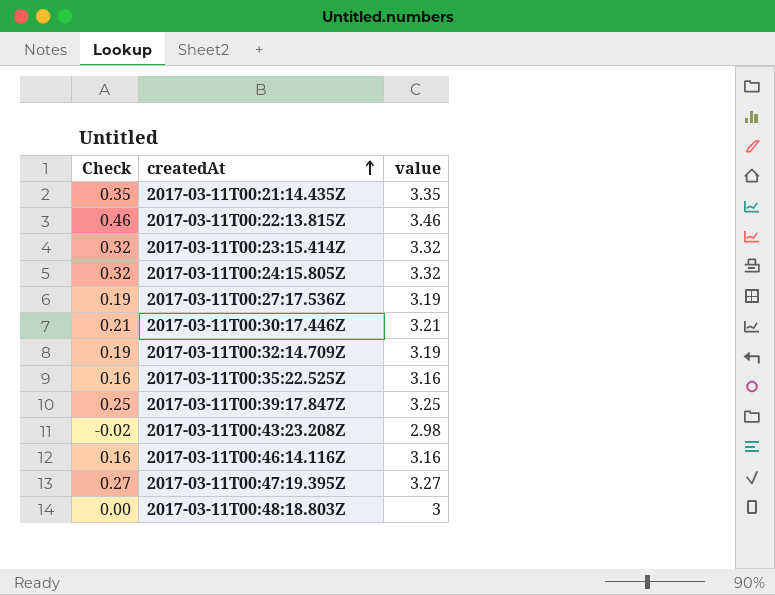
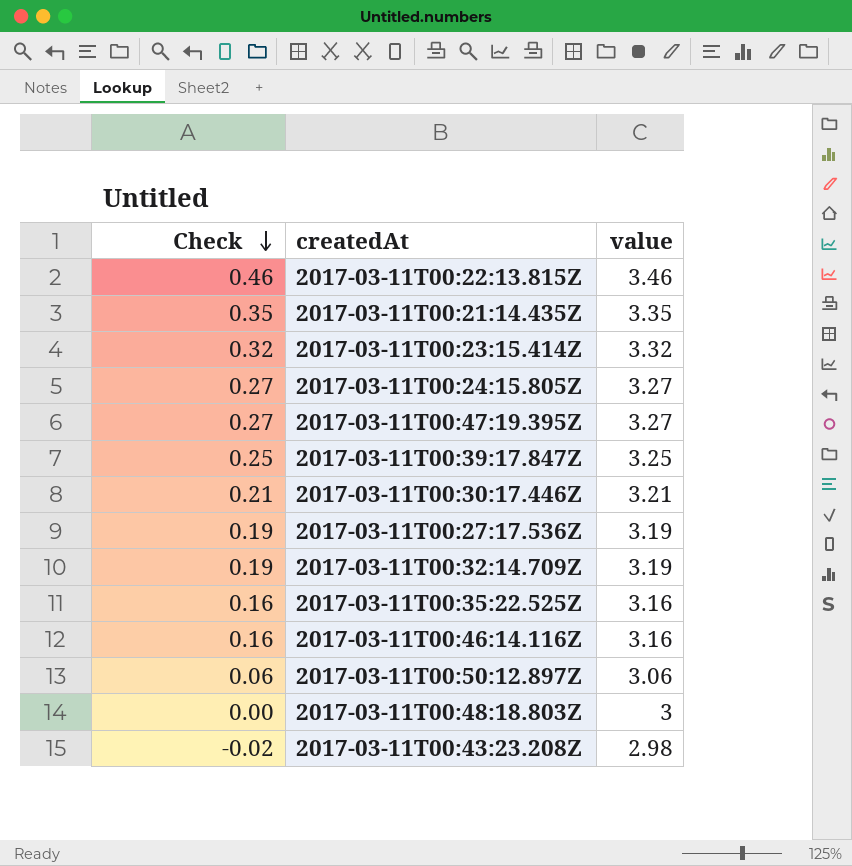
row order: createdAt ascending -> Check descending
2017-03-11T00:24:15.805Z | Check: 0.32 -> 0.27
2017-03-11T00:24:15.805Z | value: 3.32 -> 3.27
row 2017-03-11T00:50:12.897Z: none -> 0.06 | 3.06

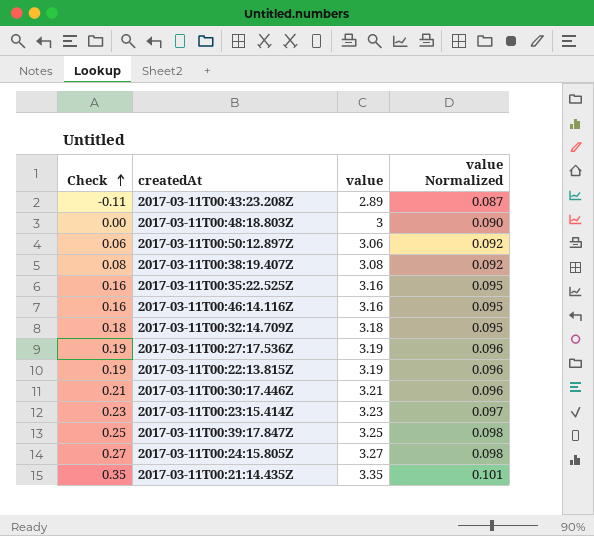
row order: Check descending -> Check ascending
column value Normalized | formula: none -> [value] * 0.03
row 2017-03-11T00:47:19.395Z: 0.27 | 3.27 -> none
2017-03-11T00:43:23.208Z | Check: -0.02 -> -0.11
2017-03-11T00:43:23.208Z | value: 2.98 -> 2.89
row 2017-03-11T00:38:19.407Z: none -> 0.08 | 3.08 | 0.092
2017-03-11T00:32:14.709Z | Check: 0.19 -> 0.18
2017-03-11T00:32:14.709Z | value: 3.19 -> 3.18
2017-03-11T00:22:13.815Z | Check: 0.46 -> 0.19
2017-03-11T00:22:13.815Z | value: 3.46 -> 3.19
2017-03-11T00:23:15.414Z | Check: 0.32 -> 0.23
2017-03-11T00:23:15.414Z | value: 3.32 -> 3.23

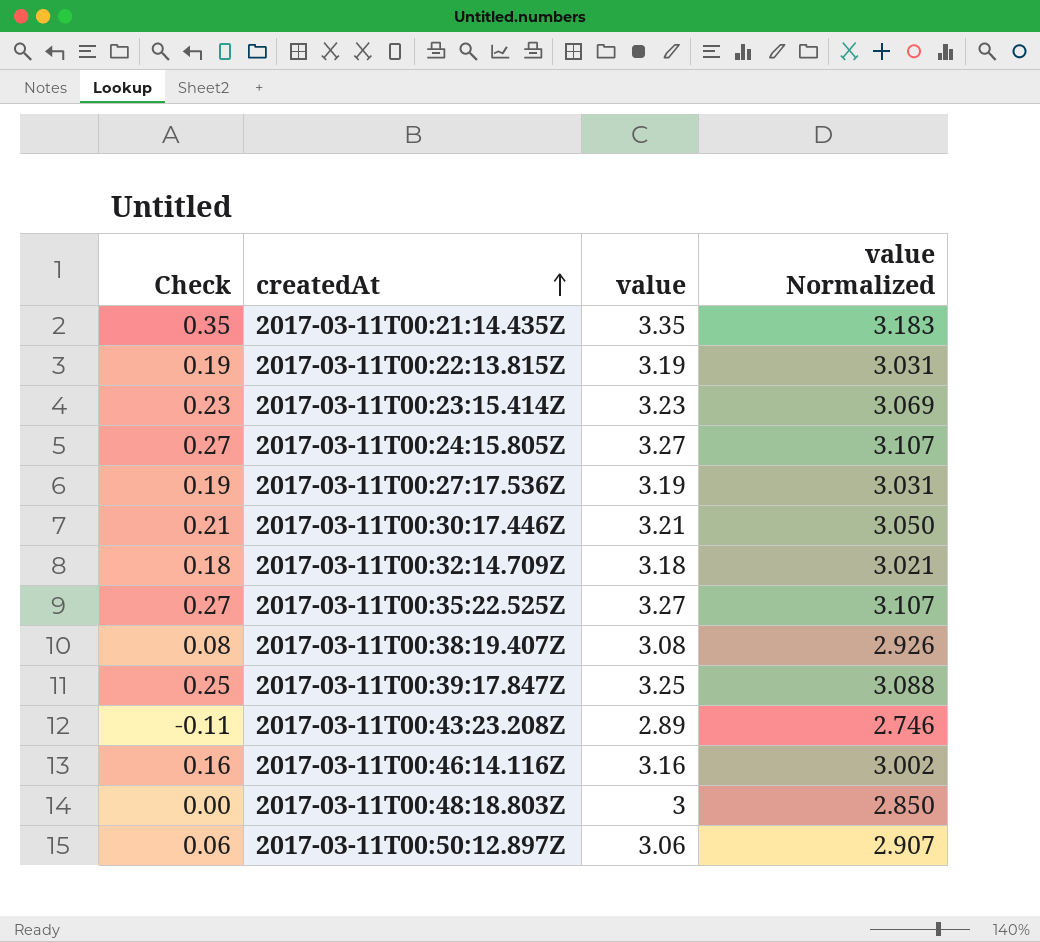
row order: Check ascending -> createdAt ascending
column value Normalized | formula: [value] * 0.03 -> [value] * 0.95
2017-03-11T00:35:22.525Z | Check: 0.16 -> 0.27
2017-03-11T00:35:22.525Z | value: 3.16 -> 3.27

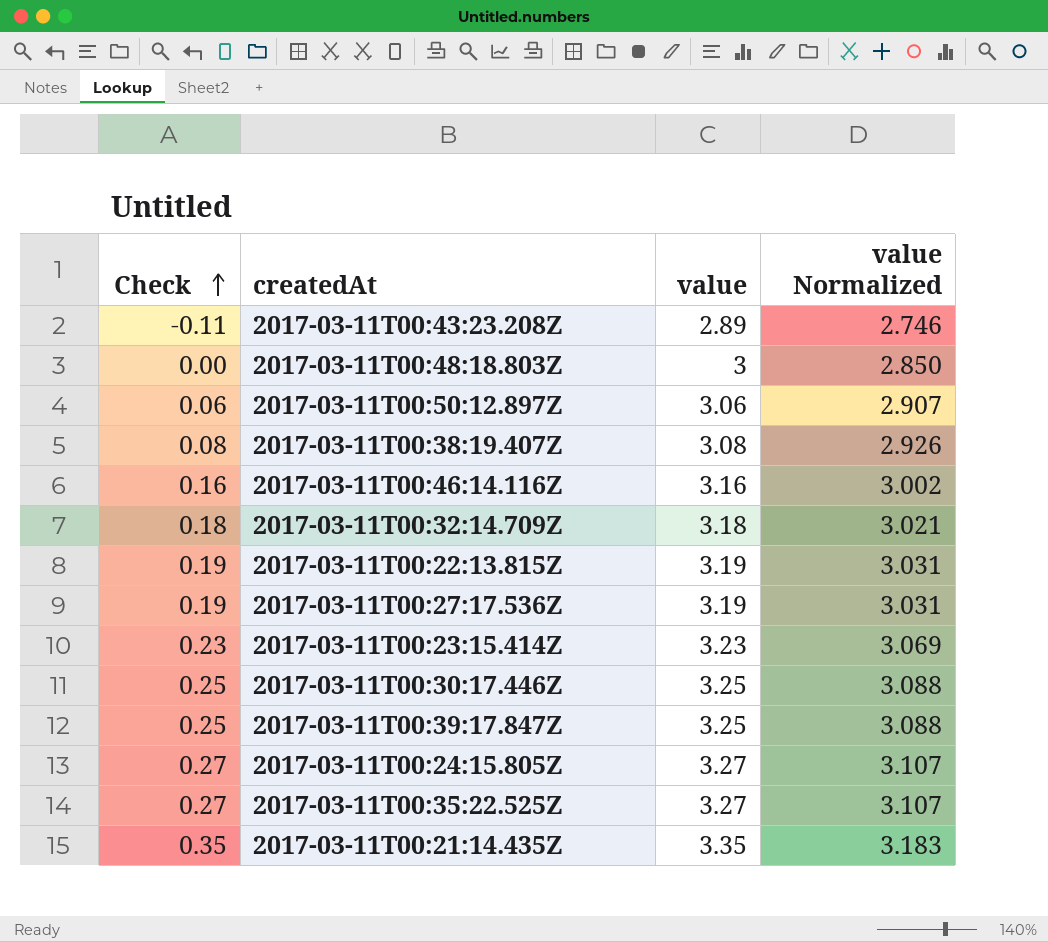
row order: createdAt ascending -> Check ascending
2017-03-11T00:30:17.446Z | Check: 0.21 -> 0.25
2017-03-11T00:30:17.446Z | value: 3.21 -> 3.25
2017-03-11T00:30:17.446Z | value Normalized: 3.050 -> 3.088

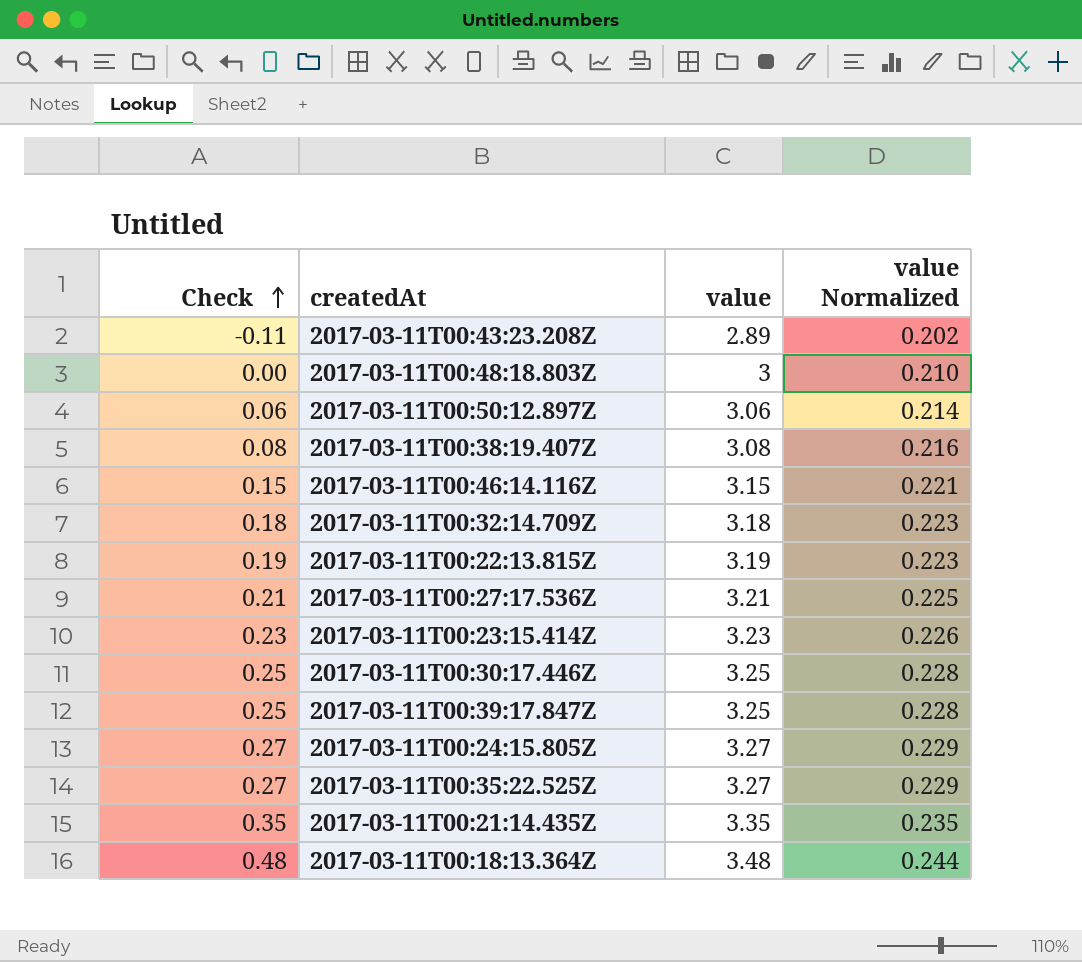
column value Normalized | formula: [value] * 0.95 -> [value] * 0.07
2017-03-11T00:46:14.116Z | Check: 0.16 -> 0.15
2017-03-11T00:46:14.116Z | value: 3.16 -> 3.15
2017-03-11T00:27:17.536Z | Check: 0.19 -> 0.21
2017-03-11T00:27:17.536Z | value: 3.19 -> 3.21
row 2017-03-11T00:18:13.364Z: none -> 0.48 | 3.48 | 0.244

